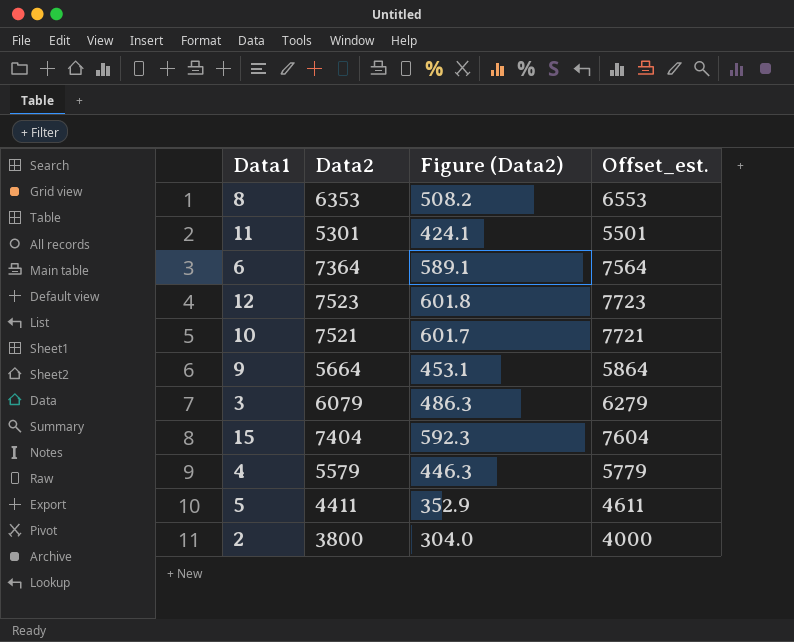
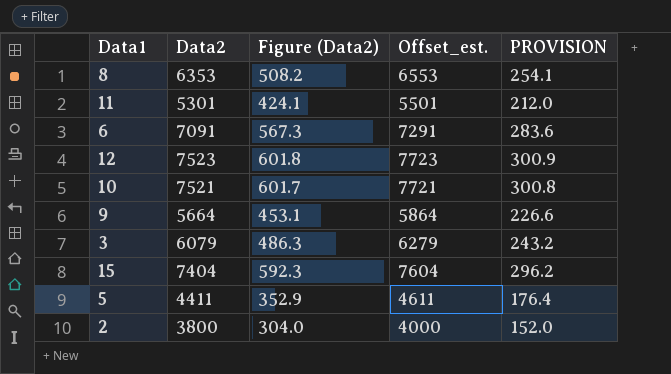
column PROVISION | formula: none -> [Data2] * 0.04
row 4: 5579 | 446.3 | 5779 -> none
6 | Data2: 7364 -> 7091
6 | Figure (Data2): 589.1 -> 567.3
6 | Offset_est.: 7564 -> 7291

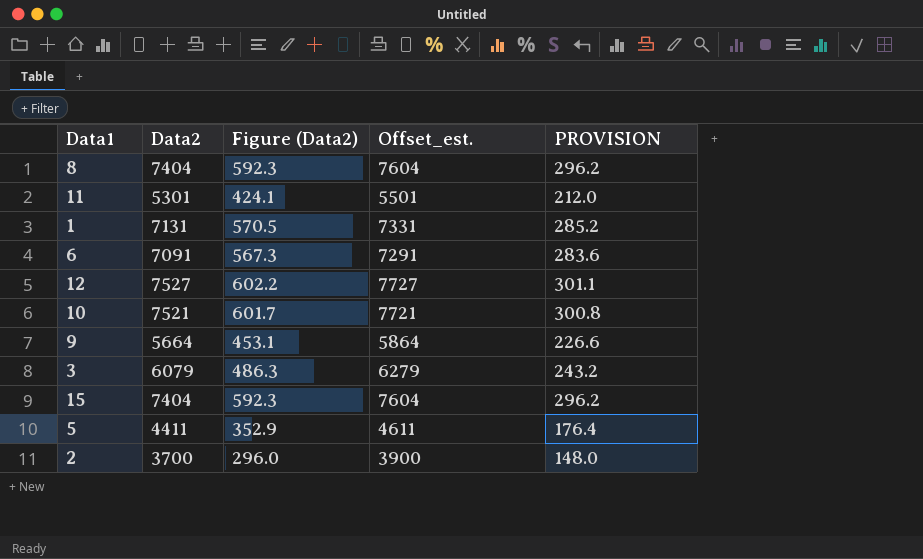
8 | Data2: 6353 -> 7404
8 | Figure (Data2): 508.2 -> 592.3
8 | Offset_est.: 6553 -> 7604
8 | PROVISION: 254.1 -> 296.2
row 1: none -> 7131 | 570.5 | 7331 | 285.2
12 | Data2: 7523 -> 7527
12 | Figure (Data2): 601.8 -> 602.2
12 | Offset_est.: 7723 -> 7727
12 | PROVISION: 300.9 -> 301.1
2 | Data2: 3800 -> 3700
2 | Figure (Data2): 304.0 -> 296.0
2 | Offset_est.: 4000 -> 3900
2 | PROVISION: 152.0 -> 148.0

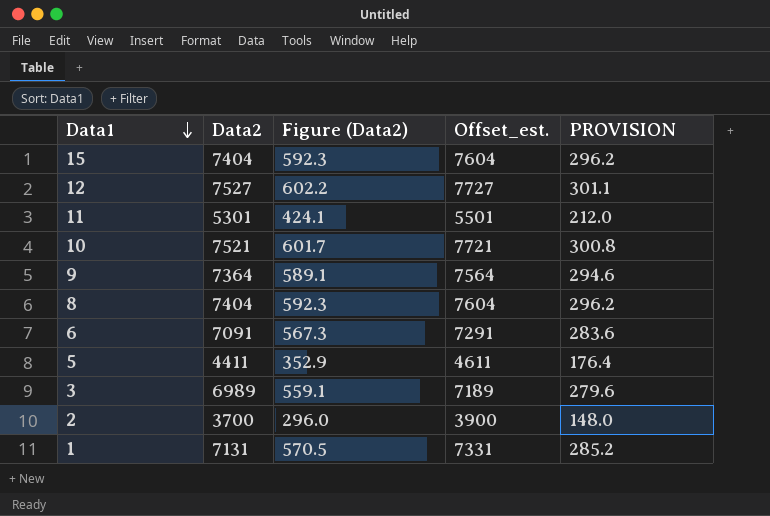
row order: none -> Data1 descending
9 | Data2: 5664 -> 7364
9 | Figure (Data2): 453.1 -> 589.1
9 | Offset_est.: 5864 -> 7564
9 | PROVISION: 226.6 -> 294.6
3 | Data2: 6079 -> 6989
3 | Figure (Data2): 486.3 -> 559.1
3 | Offset_est.: 6279 -> 7189
3 | PROVISION: 243.2 -> 279.6

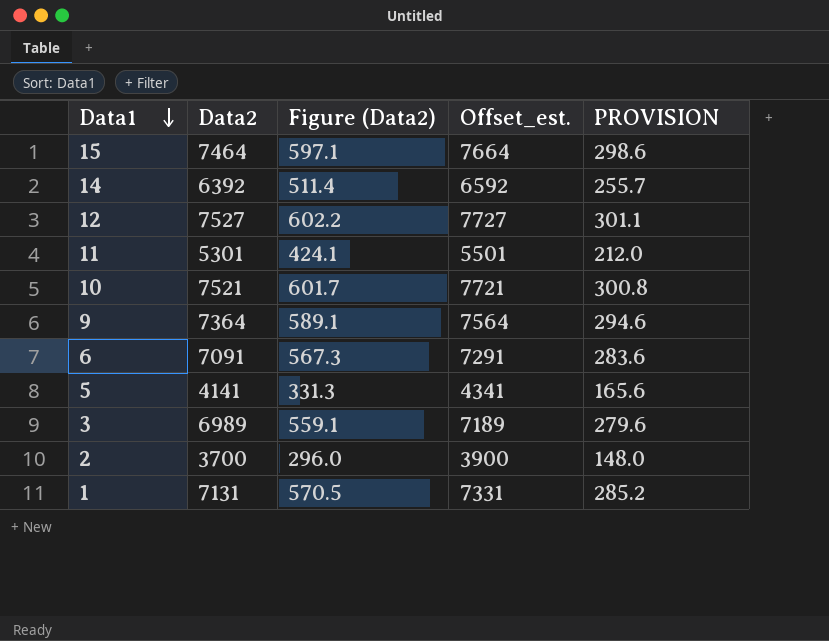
row 8: 7404 | 592.3 | 7604 | 296.2 -> none
15 | Data2: 7404 -> 7464
15 | Figure (Data2): 592.3 -> 597.1
15 | Offset_est.: 7604 -> 7664
15 | PROVISION: 296.2 -> 298.6
row 14: none -> 6392 | 511.4 | 6592 | 255.7
5 | Data2: 4411 -> 4141
5 | Figure (Data2): 352.9 -> 331.3
5 | Offset_est.: 4611 -> 4341
5 | PROVISION: 176.4 -> 165.6

